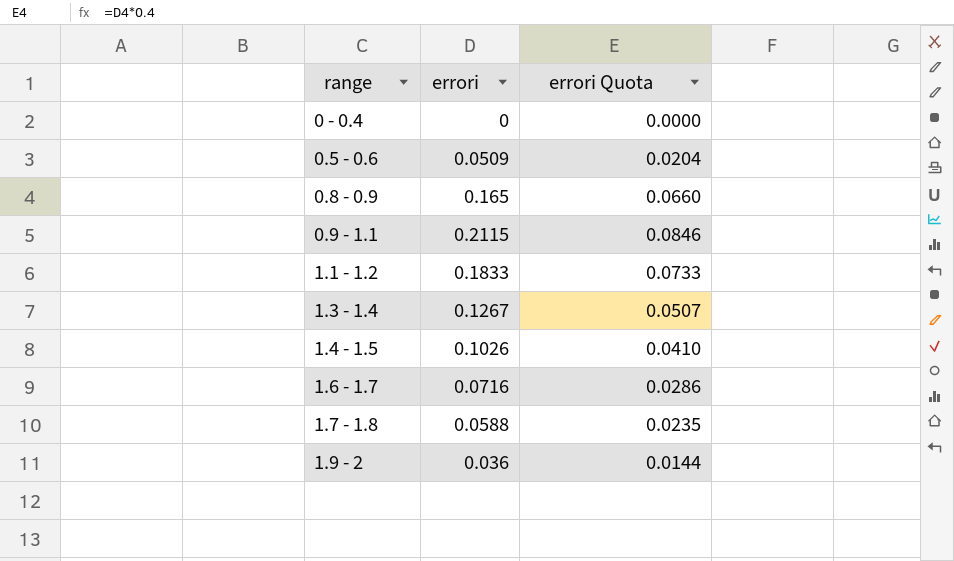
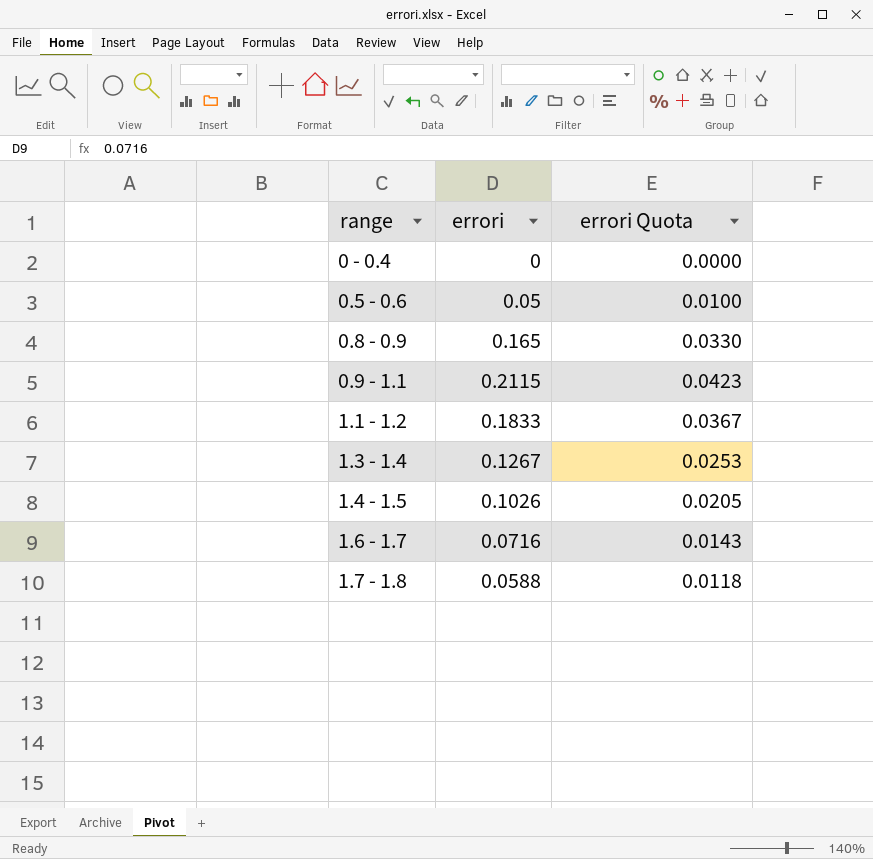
column errori Quota | formula: [errori] * 0.4 -> [errori] * 0.2
row 1.9 - 2: 0.036 | 0.0144 -> none
0.5 - 0.6 | errori: 0.0509 -> 0.05

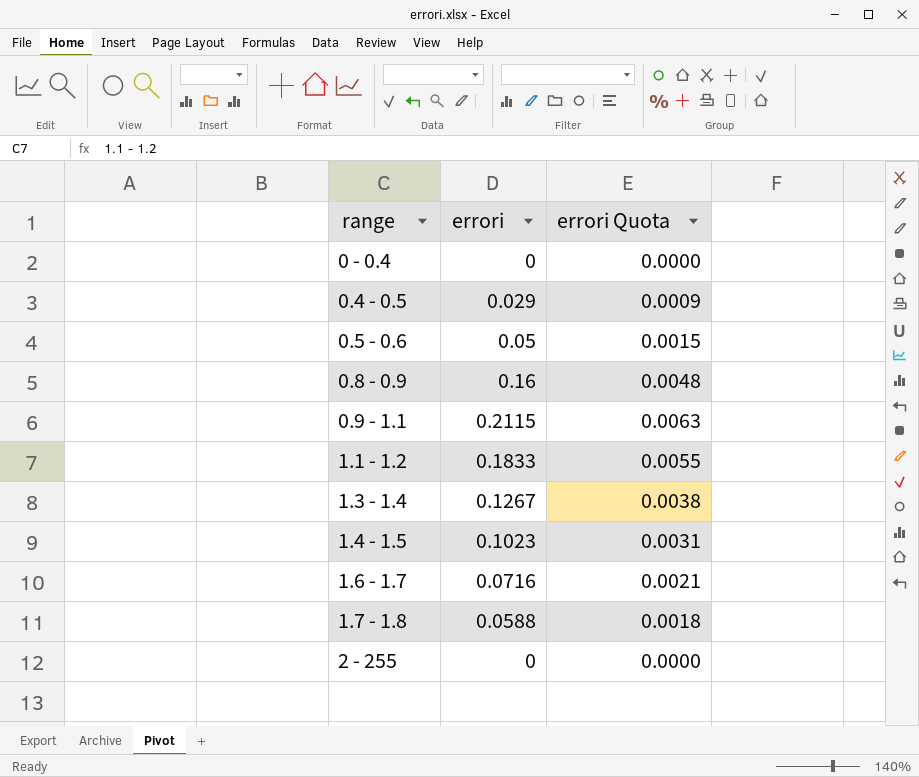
column errori Quota | formula: [errori] * 0.2 -> [errori] * 0.03
row 0.4 - 0.5: none -> 0.029 | 0.0009
0.8 - 0.9 | errori: 0.165 -> 0.16
1.4 - 1.5 | errori: 0.1026 -> 0.1023
row 2 - 255: none -> 0 | 0.0000

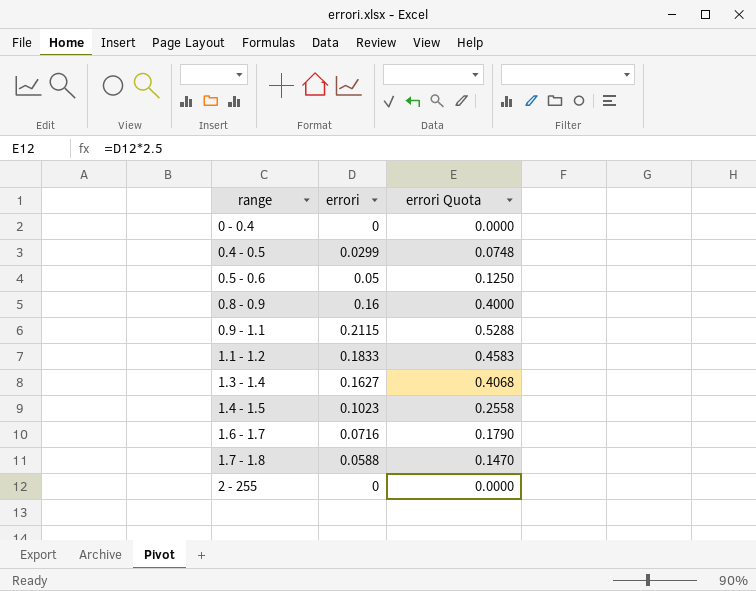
column errori Quota | formula: [errori] * 0.03 -> [errori] * 2.5
0.4 - 0.5 | errori: 0.029 -> 0.0299
1.3 - 1.4 | errori: 0.1267 -> 0.1627

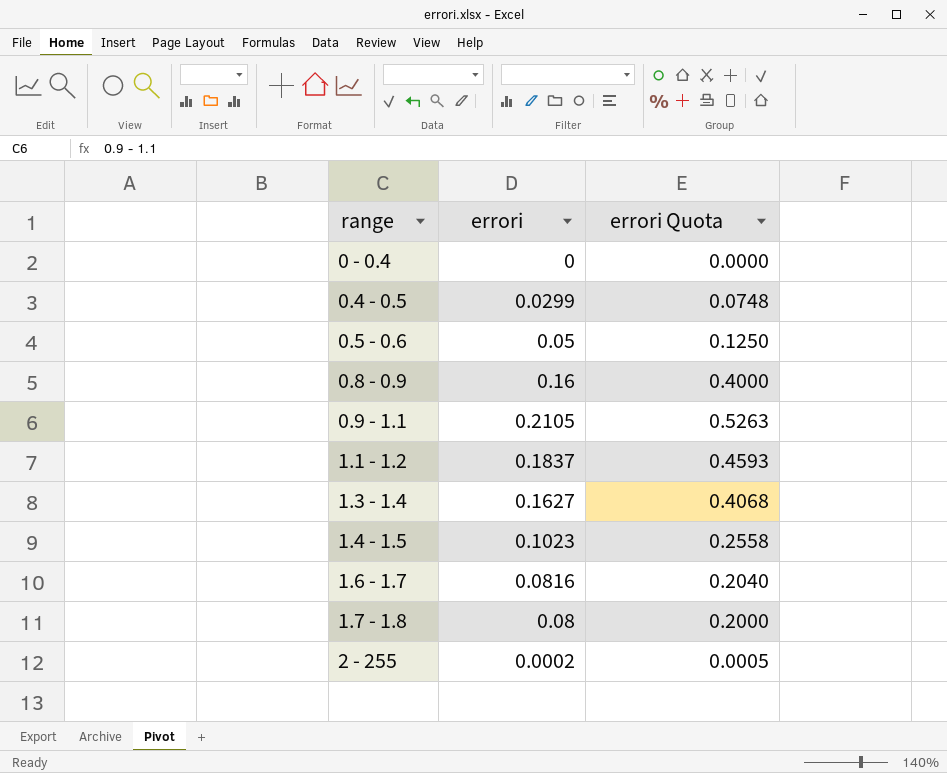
0.9 - 1.1 | errori: 0.2115 -> 0.2105
0.9 - 1.1 | errori Quota: 0.5288 -> 0.5263
1.1 - 1.2 | errori: 0.1833 -> 0.1837
1.1 - 1.2 | errori Quota: 0.4583 -> 0.4593
1.6 - 1.7 | errori: 0.0716 -> 0.0816
1.6 - 1.7 | errori Quota: 0.1790 -> 0.2040
1.7 - 1.8 | errori: 0.0588 -> 0.08
1.7 - 1.8 | errori Quota: 0.1470 -> 0.2000
2 - 255 | errori: 0 -> 0.0002
2 - 255 | errori Quota: 0.0000 -> 0.0005

